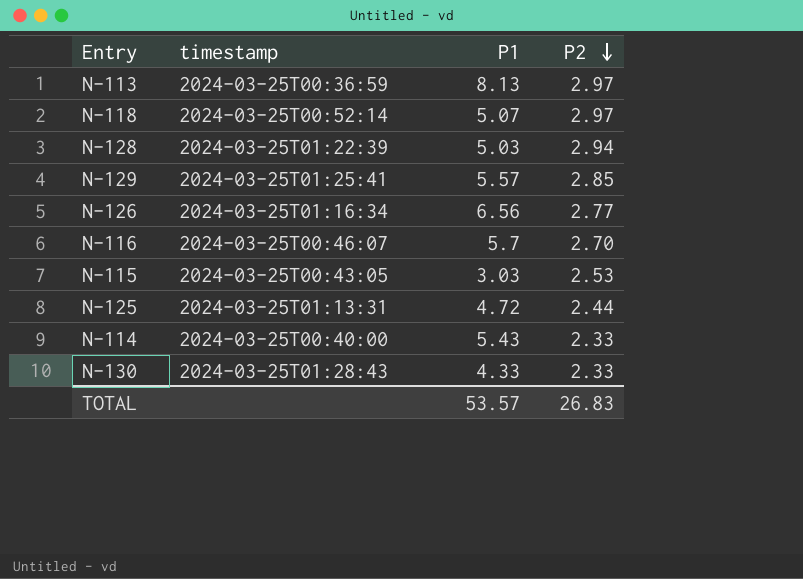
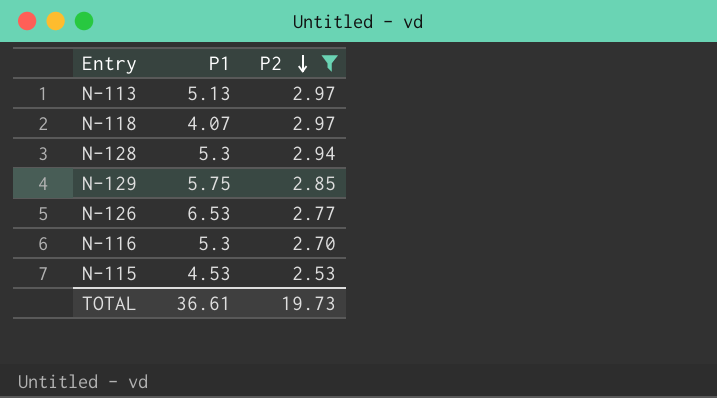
filter: none -> P2 >= 2.53
column timestamp | position: 2 -> none
N-113 | P1: 8.13 -> 5.13
N-118 | P1: 5.07 -> 4.07
N-128 | P1: 5.03 -> 5.3
N-129 | P1: 5.57 -> 5.75
N-126 | P1: 6.56 -> 6.53
N-116 | P1: 5.7 -> 5.3
N-115 | P1: 3.03 -> 4.53
TOTAL | P1: 53.57 -> 36.61
TOTAL | P2: 26.83 -> 19.73

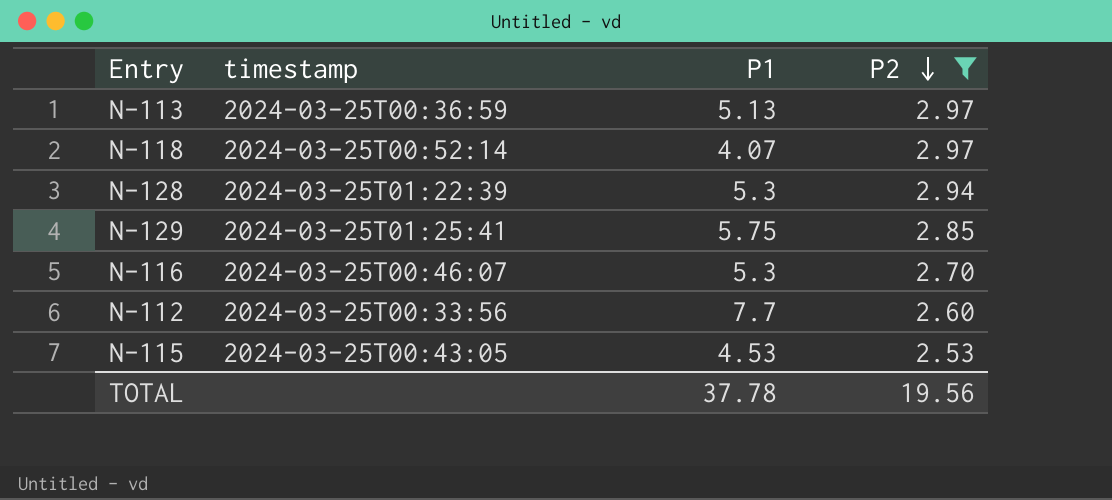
column timestamp | position: none -> 2
row N-126: 6.53 | 2.77 -> none
row N-112: none -> 2024-03-25T00:33:56 | 7.7 | 2.60
TOTAL | P1: 36.61 -> 37.78
TOTAL | P2: 19.73 -> 19.56

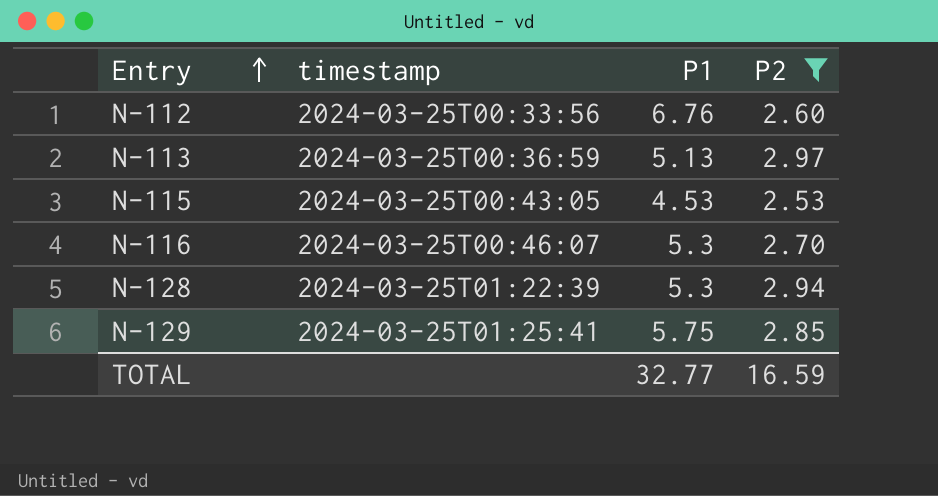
row order: P2 descending -> Entry ascending
row N-118: 2024-03-25T00:52:14 | 4.07 | 2.97 -> none
N-112 | P1: 7.7 -> 6.76
TOTAL | P1: 37.78 -> 32.77
TOTAL | P2: 19.56 -> 16.59

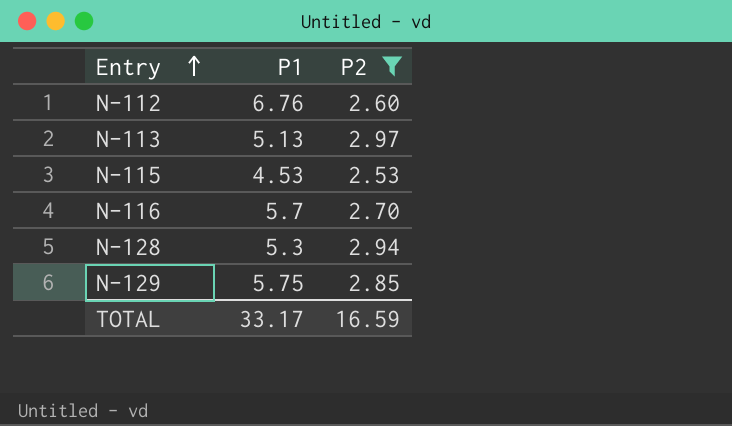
column timestamp | position: 2 -> none
N-116 | P1: 5.3 -> 5.7
TOTAL | P1: 32.77 -> 33.17

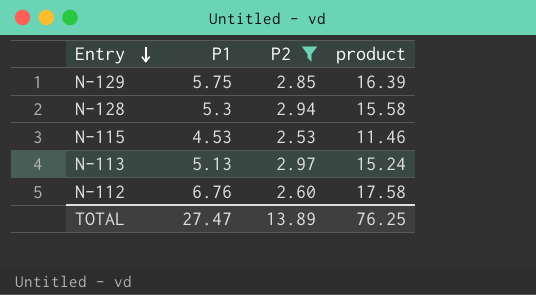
row order: Entry ascending -> Entry descending
column product | formula: none -> [P1] * [P2]
row N-116: 5.7 | 2.70 -> none
TOTAL | P1: 33.17 -> 27.47
TOTAL | P2: 16.59 -> 13.89

